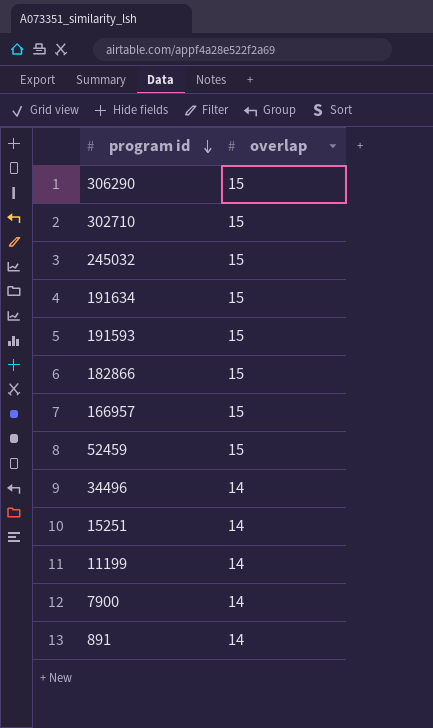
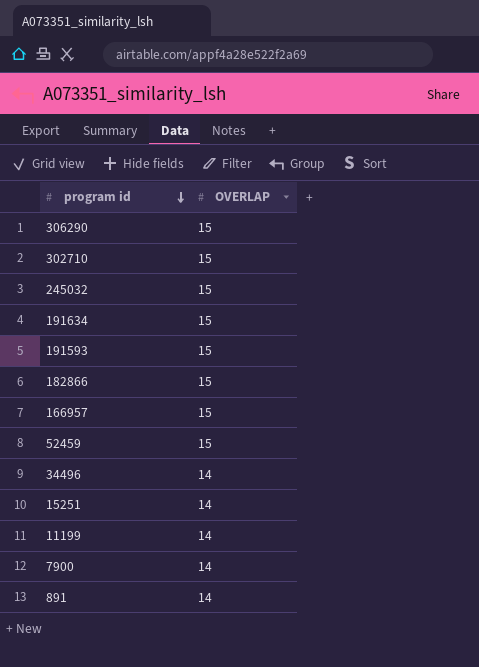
column name: overlap -> OVERLAP

